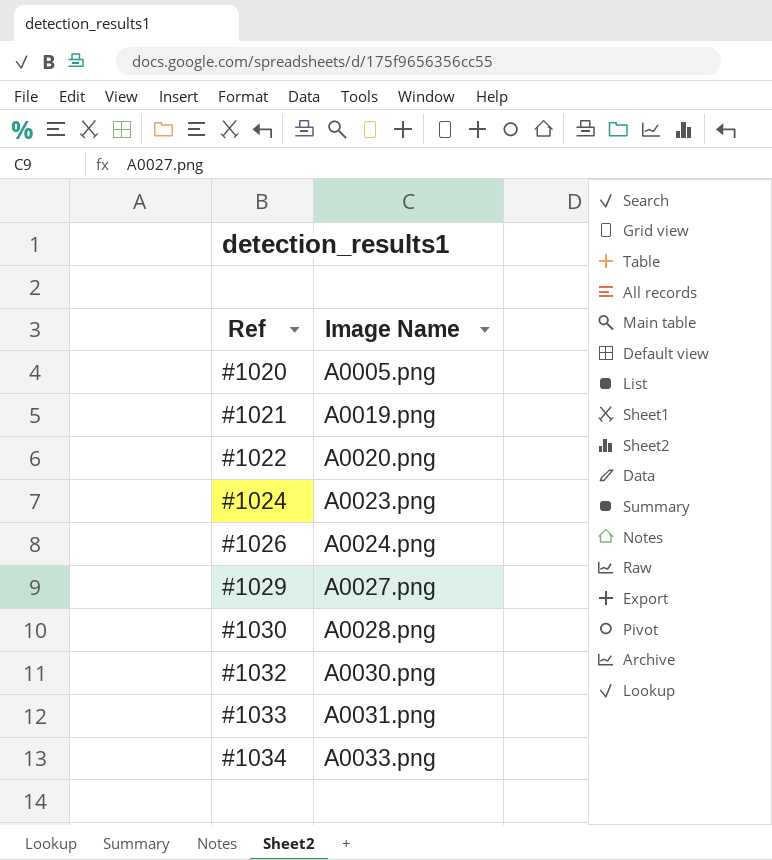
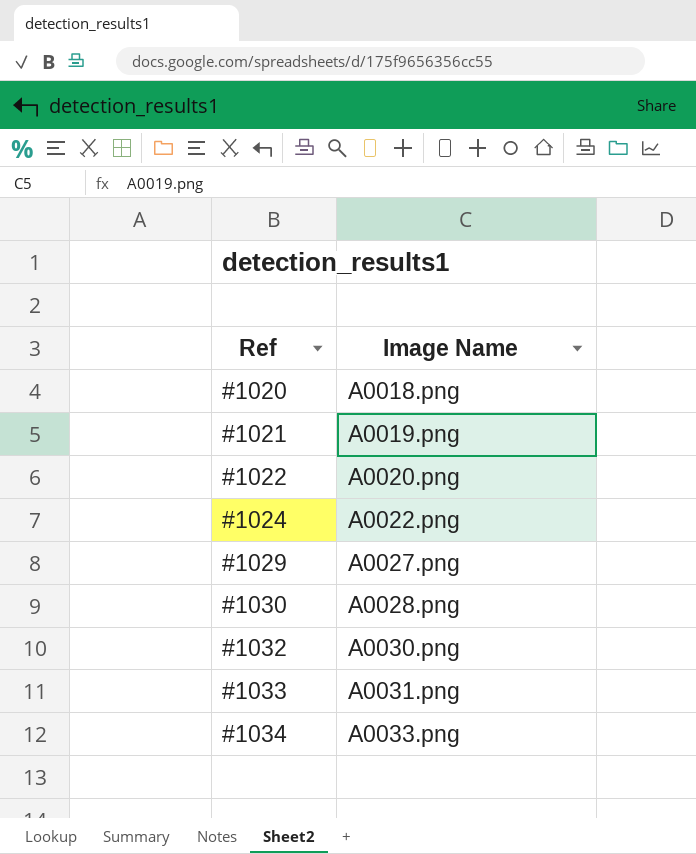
row #1026: A0024.png -> none
#1020 | Image Name: A0005.png -> A0018.png
#1024 | Image Name: A0023.png -> A0022.png

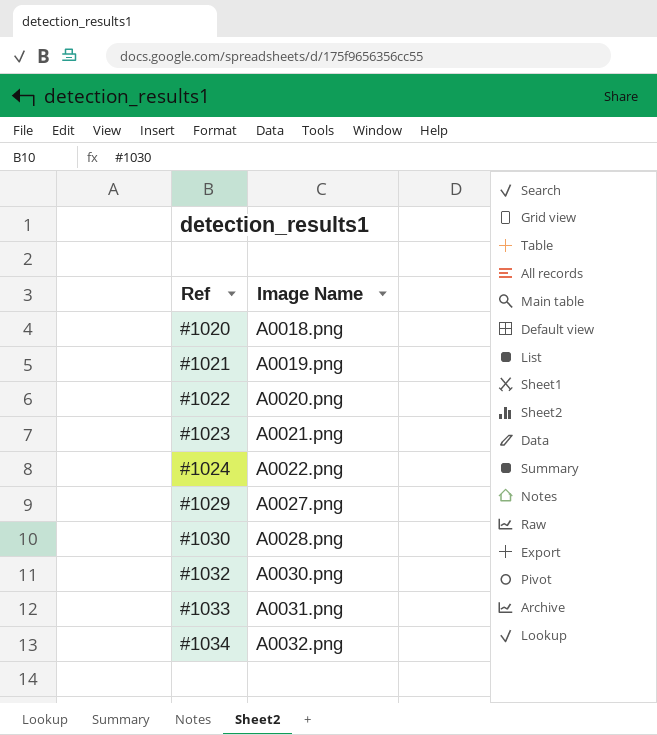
row #1023: none -> A0021.png
#1034 | Image Name: A0033.png -> A0032.png

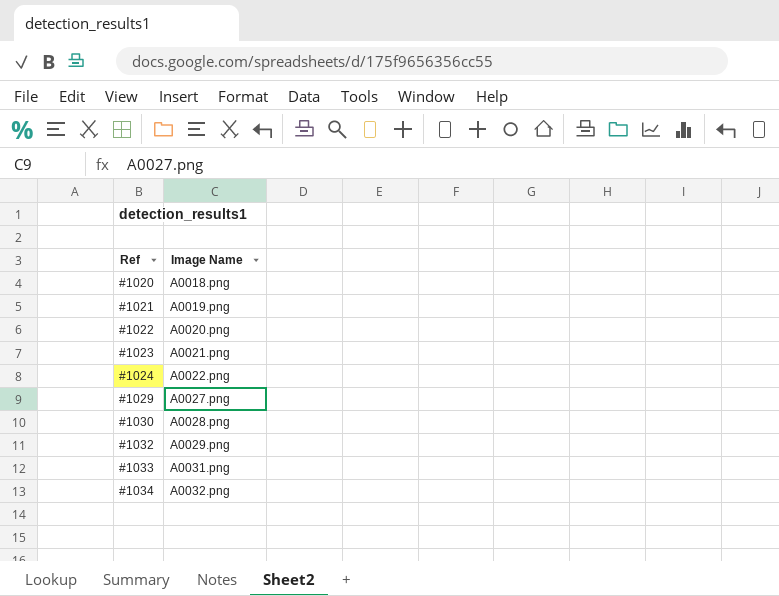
#1032 | Image Name: A0030.png -> A0029.png

